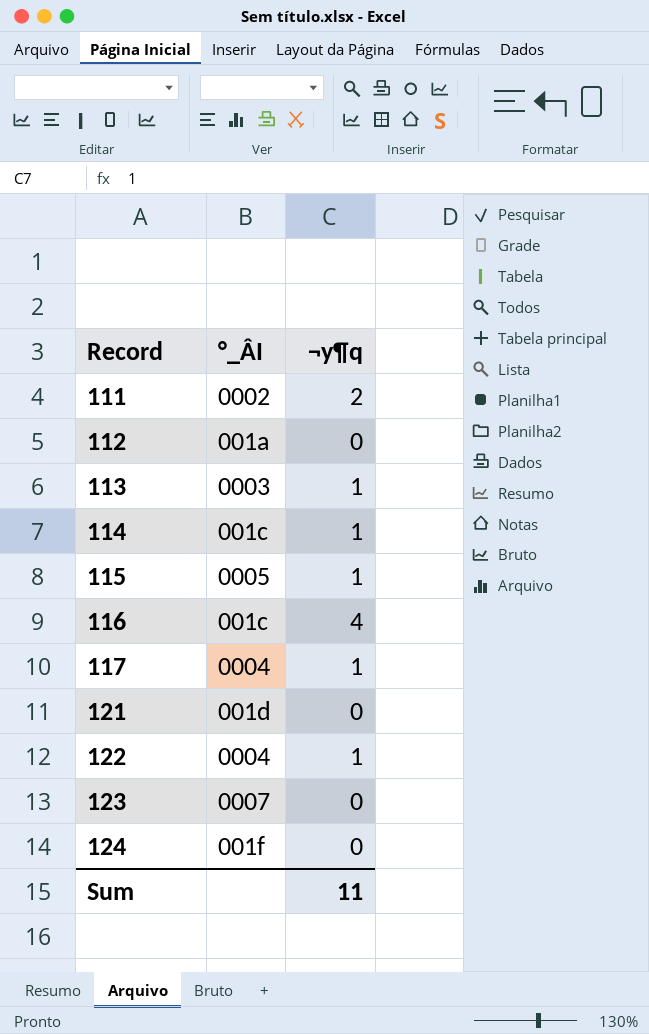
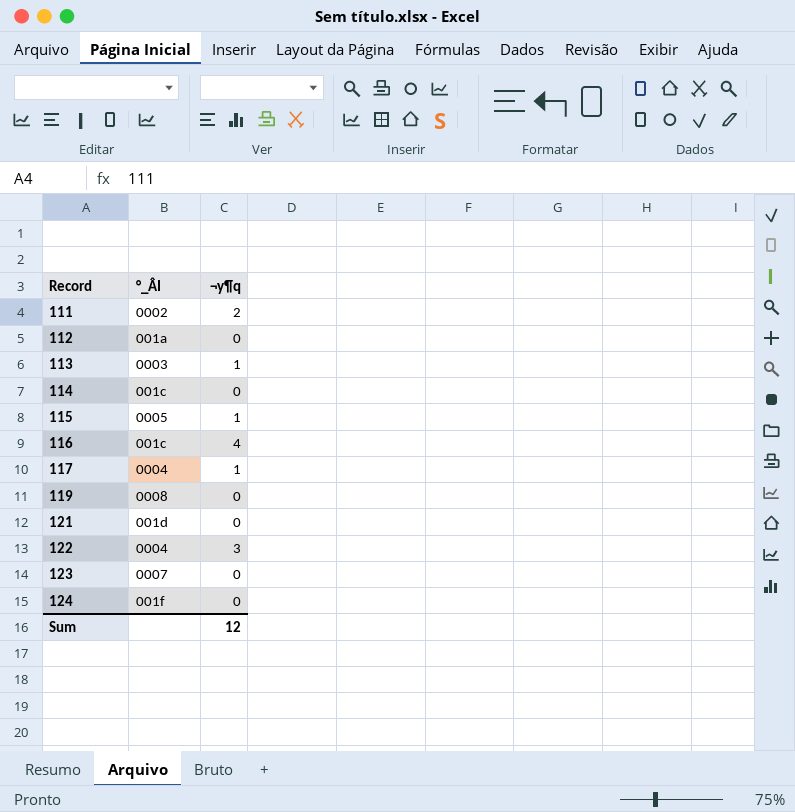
114 | ¬y¶q: 1 -> 0
row 119: none -> 0008 | 0
122 | ¬y¶q: 1 -> 3
Sum | ¬y¶q: 11 -> 12

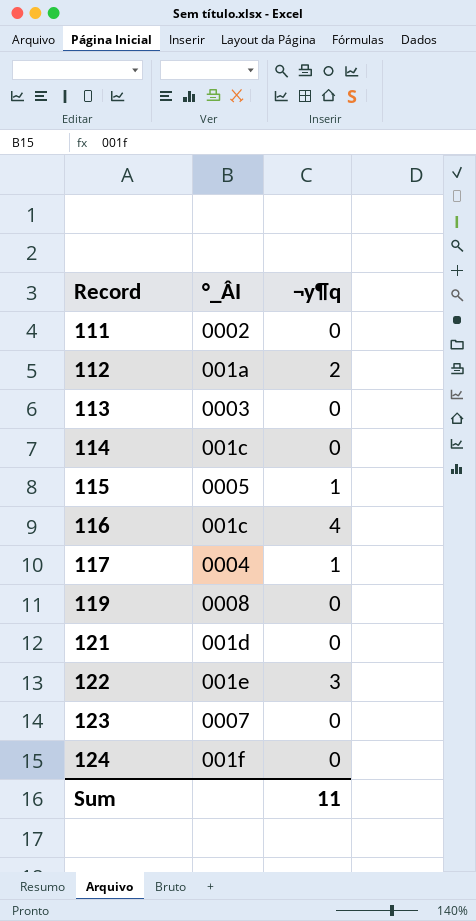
111 | ¬y¶q: 2 -> 0
112 | ¬y¶q: 0 -> 2
113 | ¬y¶q: 1 -> 0
122 | °_ÂI: 0004 -> 001e
Sum | ¬y¶q: 12 -> 11

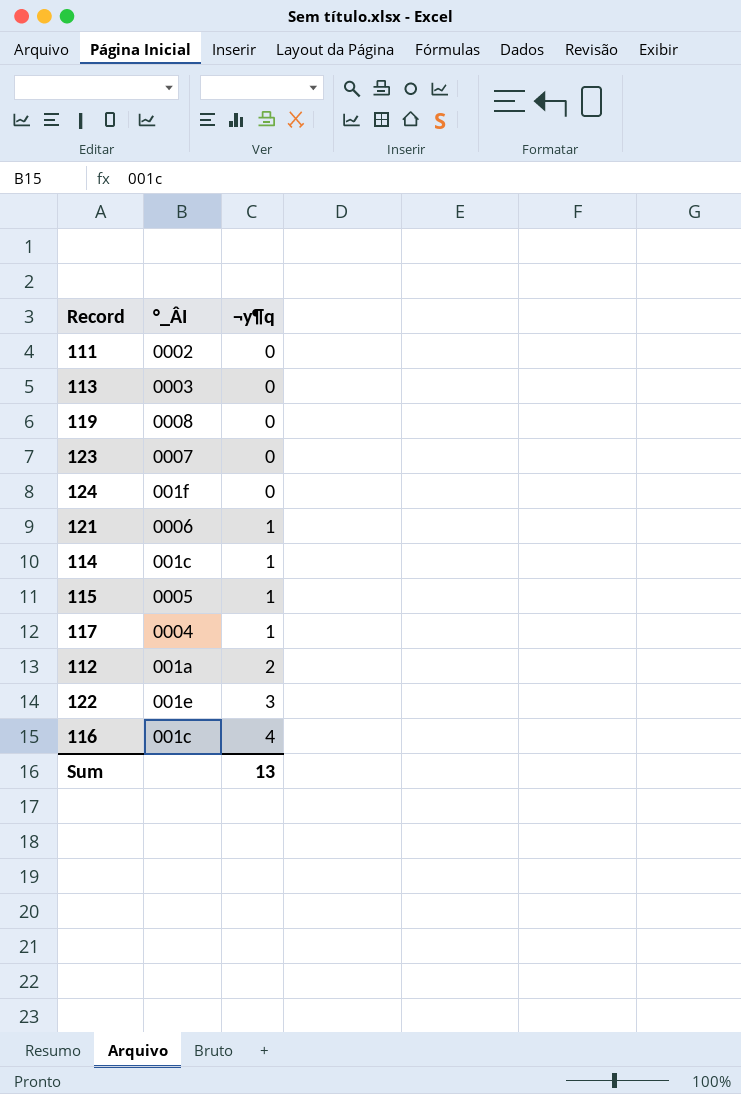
row order: Record ascending -> ¬y¶q ascending
121 | °_ÂI: 001d -> 0006
121 | ¬y¶q: 0 -> 1
114 | ¬y¶q: 0 -> 1
Sum | ¬y¶q: 11 -> 13

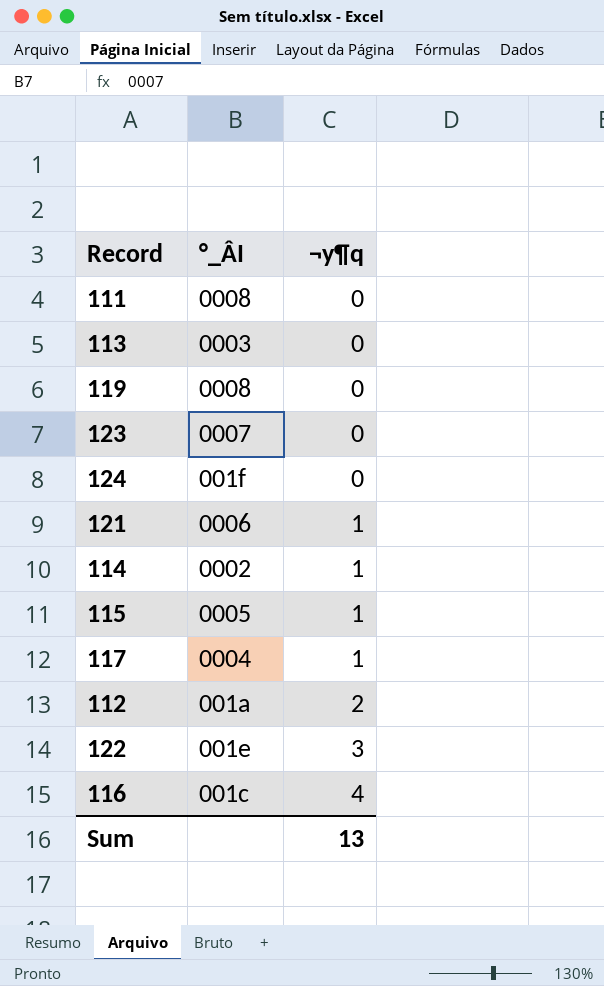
111 | °_ÂI: 0002 -> 0008
114 | °_ÂI: 001c -> 0002

